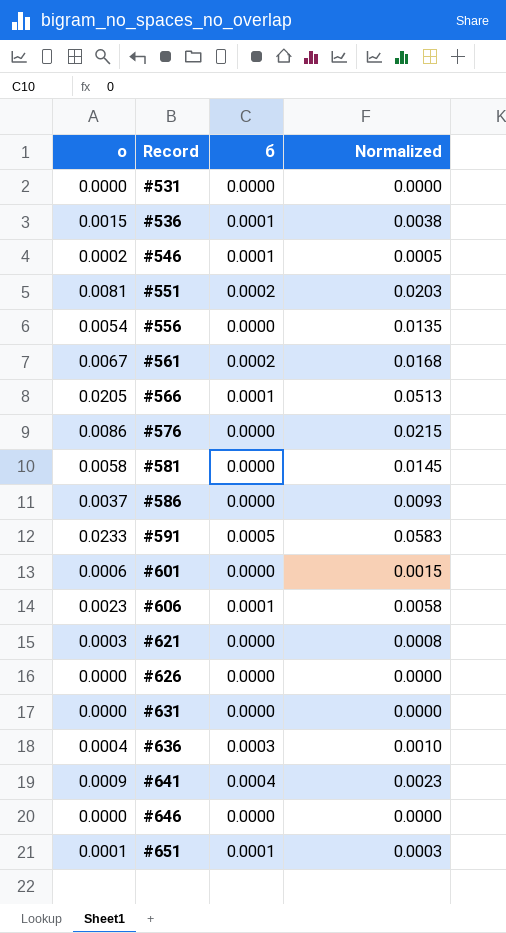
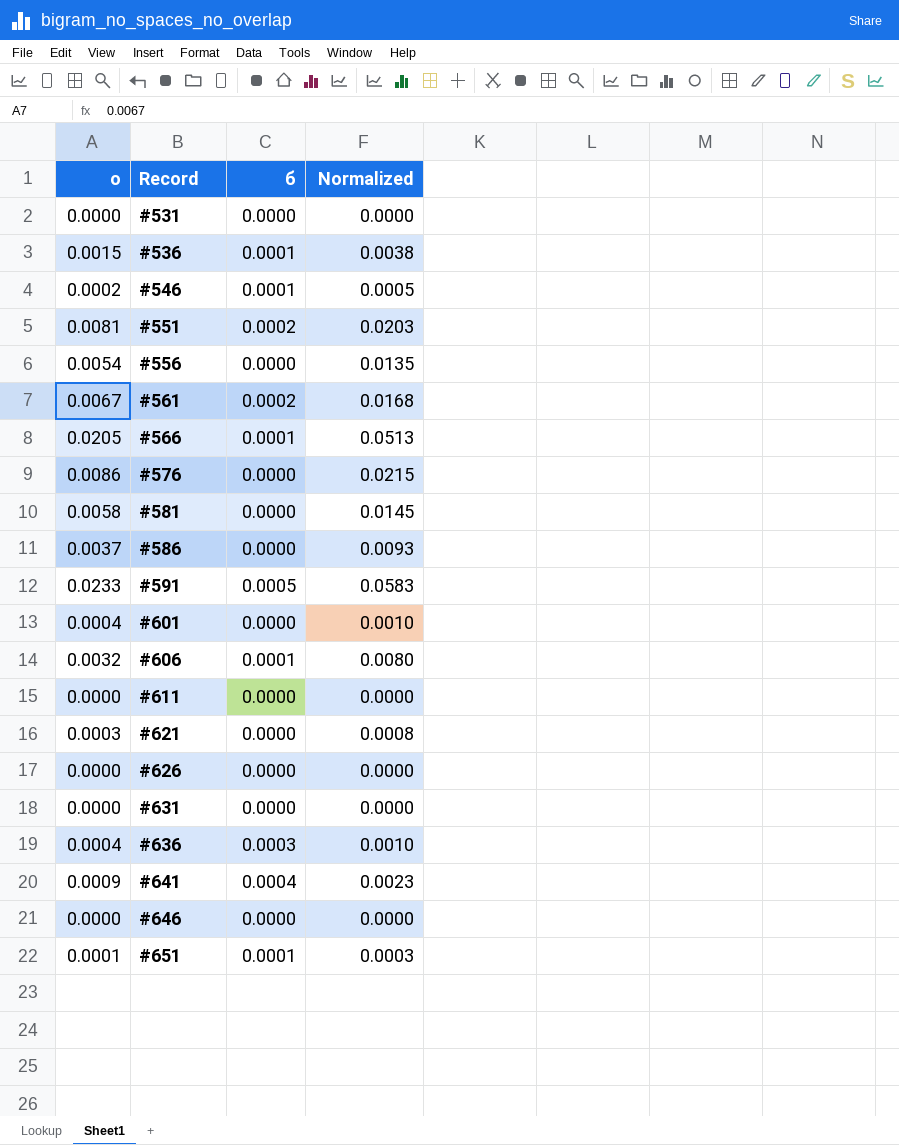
#601 | о: 0.0006 -> 0.0004
#601 | Normalized: 0.0015 -> 0.0010
#606 | о: 0.0023 -> 0.0032
#606 | Normalized: 0.0058 -> 0.0080
row #611: none -> 0.0000 | 0.0000 | 0.0000

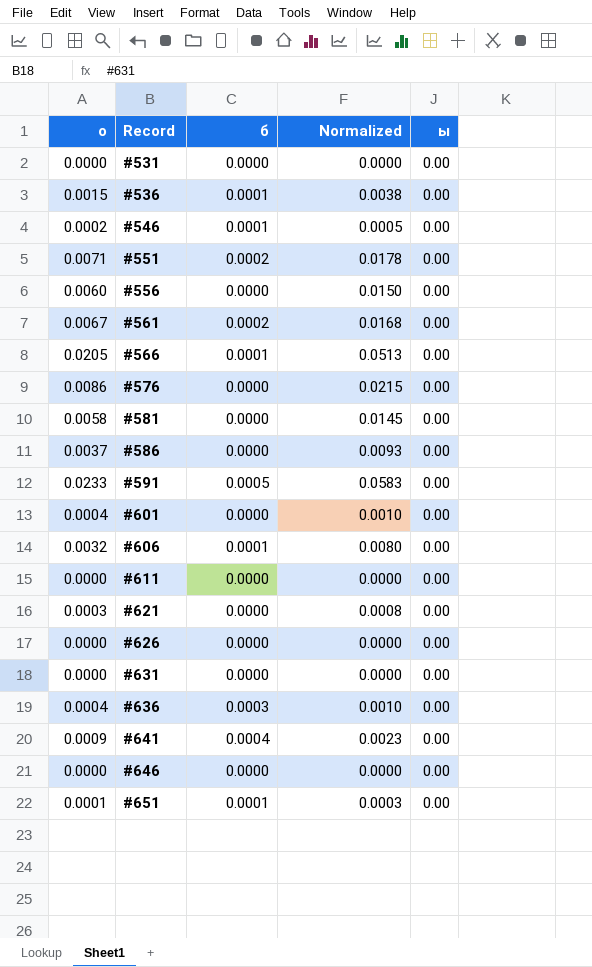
column ы | position: none -> 5
#551 | о: 0.0081 -> 0.0071
#551 | Normalized: 0.0203 -> 0.0178
#556 | о: 0.0054 -> 0.0060
#556 | Normalized: 0.0135 -> 0.0150

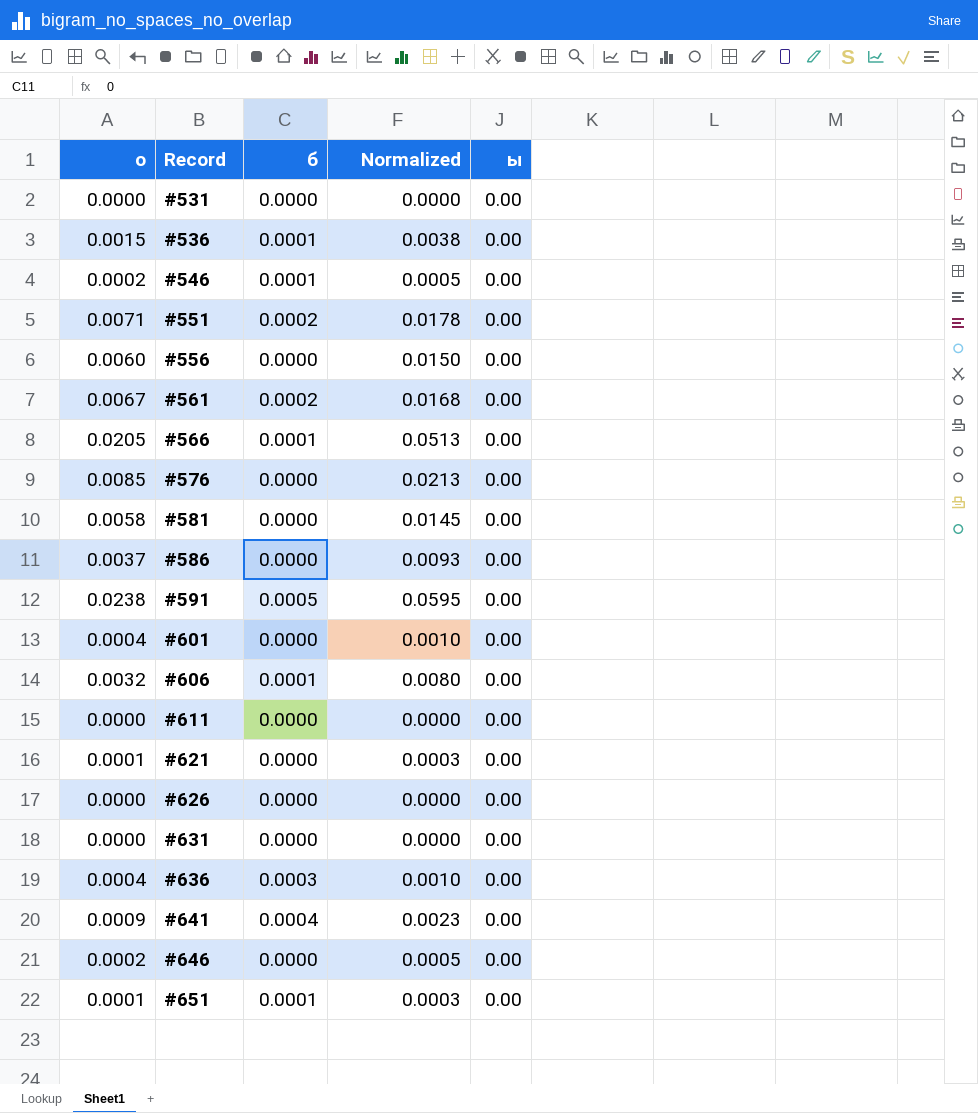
#576 | о: 0.0086 -> 0.0085
#576 | Normalized: 0.0215 -> 0.0213
#591 | о: 0.0233 -> 0.0238
#591 | Normalized: 0.0583 -> 0.0595
#621 | о: 0.0003 -> 0.0001
#621 | Normalized: 0.0008 -> 0.0003
#646 | о: 0.0000 -> 0.0002
#646 | Normalized: 0.0000 -> 0.0005

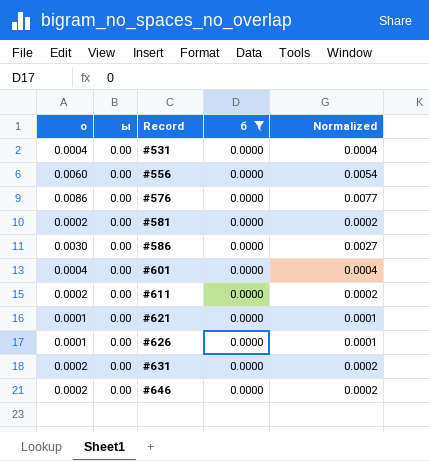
filter: none -> б = 0.0000
column ы | position: 5 -> 2
column Normalized | formula: [о] * 2.5 -> [о] * 0.9
#531 | о: 0.0000 -> 0.0004
#576 | о: 0.0085 -> 0.0086
#581 | о: 0.0058 -> 0.0002
#586 | о: 0.0037 -> 0.0030
#611 | о: 0.0000 -> 0.0002
#626 | о: 0.0000 -> 0.0001
#631 | о: 0.0000 -> 0.0002

